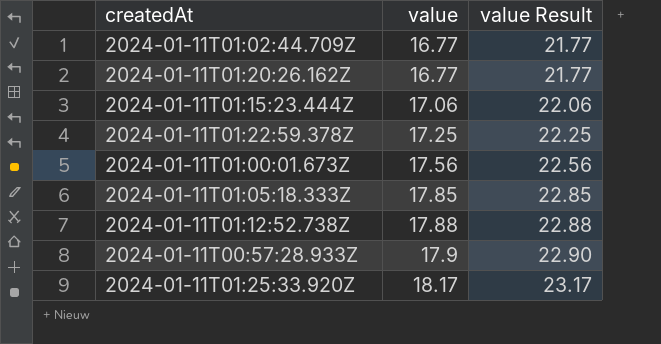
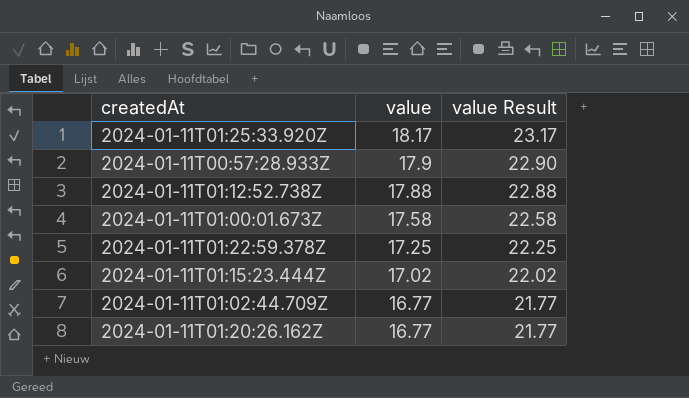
row order: value ascending -> value descending
row 2024-01-11T01:05:18.333Z: 17.85 | 22.85 -> none
2024-01-11T01:00:01.673Z | value: 17.56 -> 17.58
2024-01-11T01:00:01.673Z | value Result: 22.56 -> 22.58
2024-01-11T01:15:23.444Z | value: 17.06 -> 17.02
2024-01-11T01:15:23.444Z | value Result: 22.06 -> 22.02

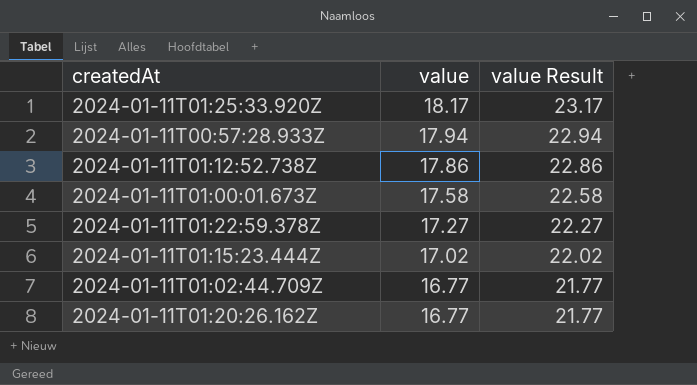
2024-01-11T00:57:28.933Z | value: 17.9 -> 17.94
2024-01-11T00:57:28.933Z | value Result: 22.90 -> 22.94
2024-01-11T01:12:52.738Z | value: 17.88 -> 17.86
2024-01-11T01:12:52.738Z | value Result: 22.88 -> 22.86
2024-01-11T01:22:59.378Z | value: 17.25 -> 17.27
2024-01-11T01:22:59.378Z | value Result: 22.25 -> 22.27

